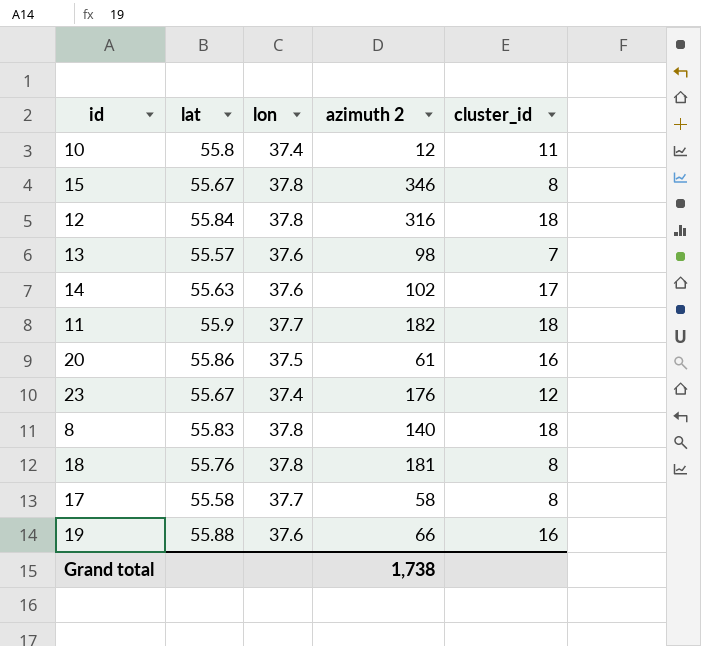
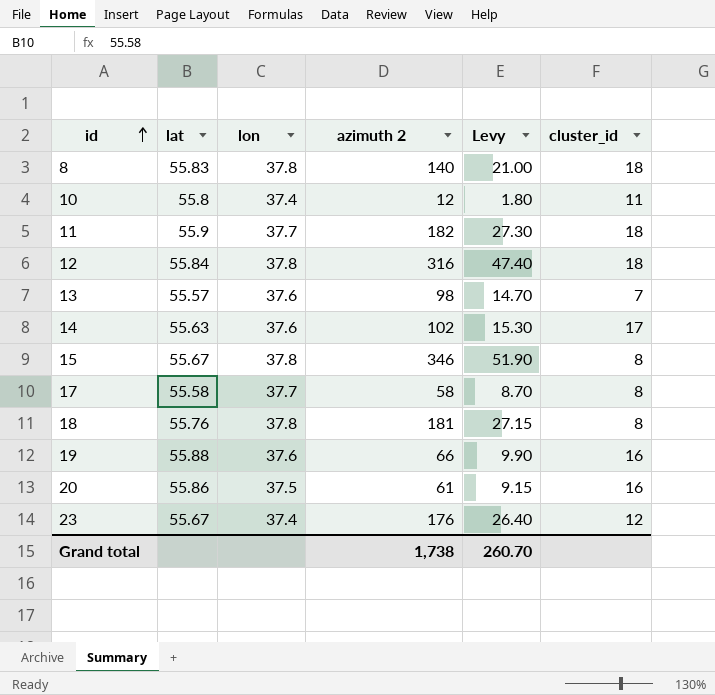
row order: none -> id ascending
column Levy | formula: none -> [azimuth 2] * 0.15

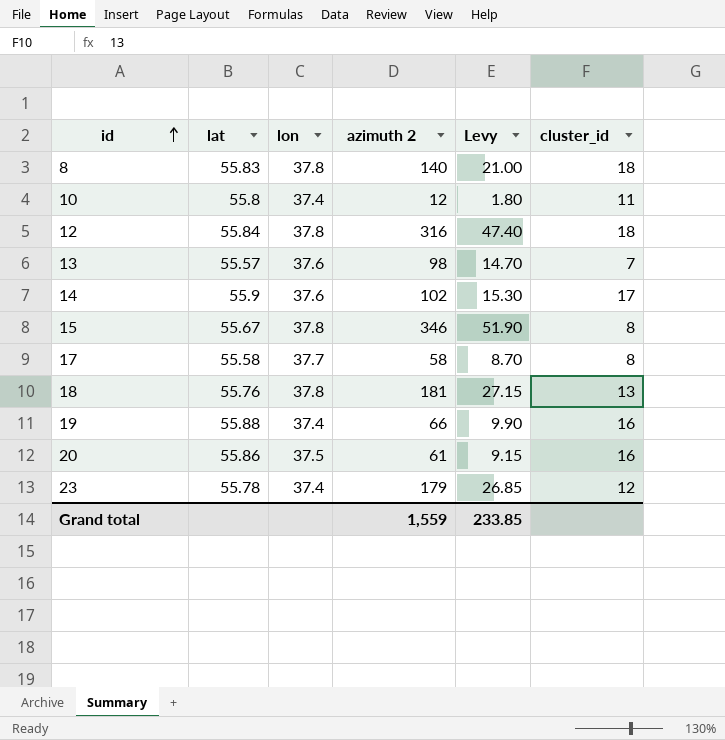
row 11: 55.9 | 37.7 | 182 | 27.30 | 18 -> none
14 | lat: 55.63 -> 55.9
18 | cluster_id: 8 -> 13
19 | lon: 37.6 -> 37.4
23 | lat: 55.67 -> 55.78
23 | azimuth 2: 176 -> 179
23 | Levy: 26.40 -> 26.85
Grand total | azimuth 2: 1,738 -> 1,559
Grand total | Levy: 260.70 -> 233.85

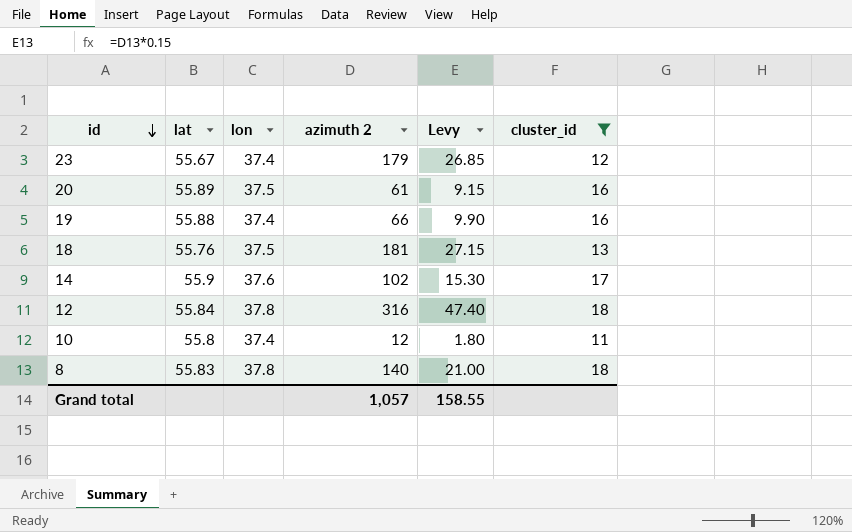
filter: none -> cluster_id >= 11
row order: id ascending -> id descending
23 | lat: 55.78 -> 55.67
20 | lat: 55.86 -> 55.89
18 | lon: 37.8 -> 37.5
Grand total | azimuth 2: 1,559 -> 1,057
Grand total | Levy: 233.85 -> 158.55

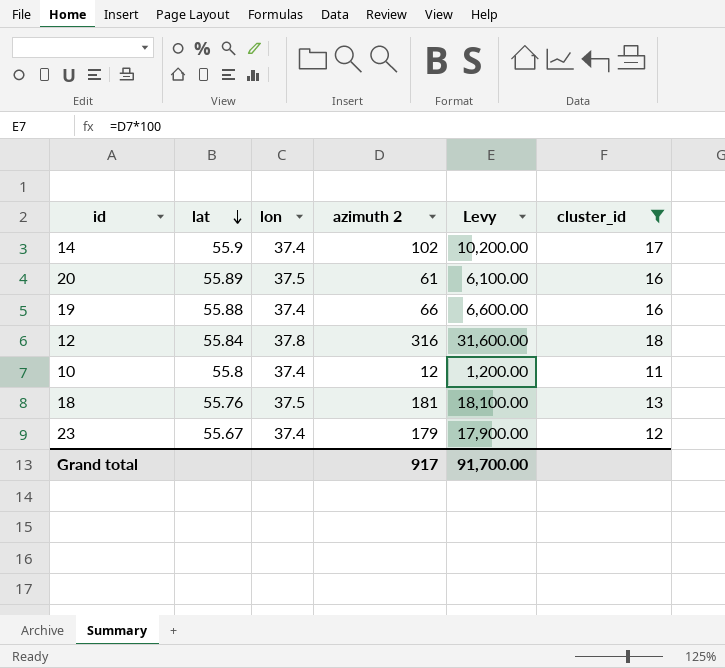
row order: id descending -> lat descending
column Levy | formula: [azimuth 2] * 0.15 -> [azimuth 2] * 100
row 8: 55.83 | 37.8 | 140 | 21.00 | 18 -> none
14 | lon: 37.6 -> 37.4
Grand total | azimuth 2: 1,057 -> 917
Grand total | Levy: 158.55 -> 91,700.00

